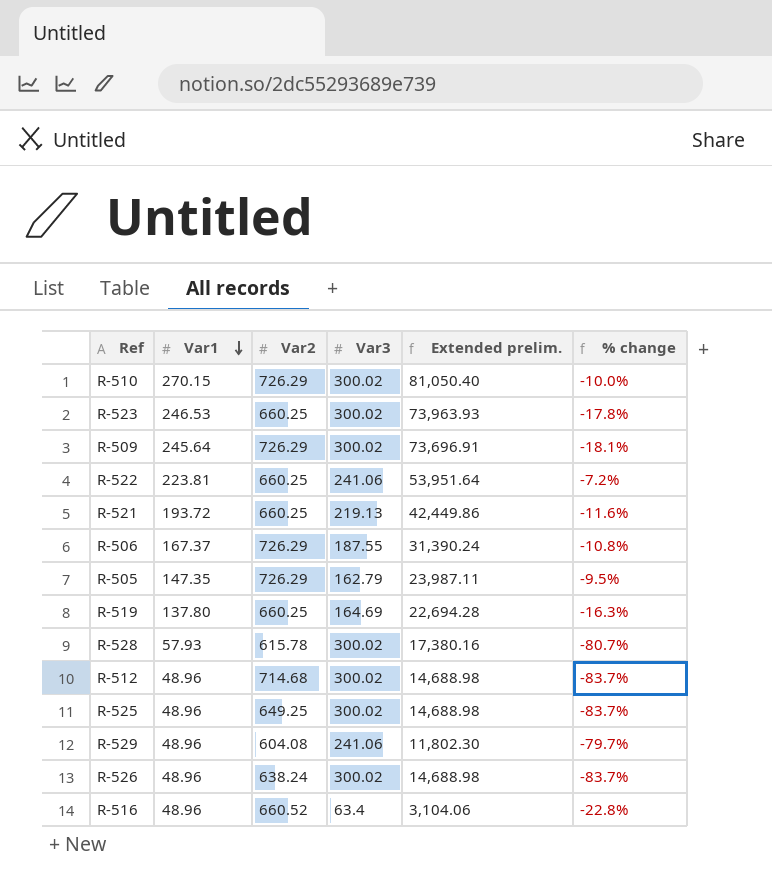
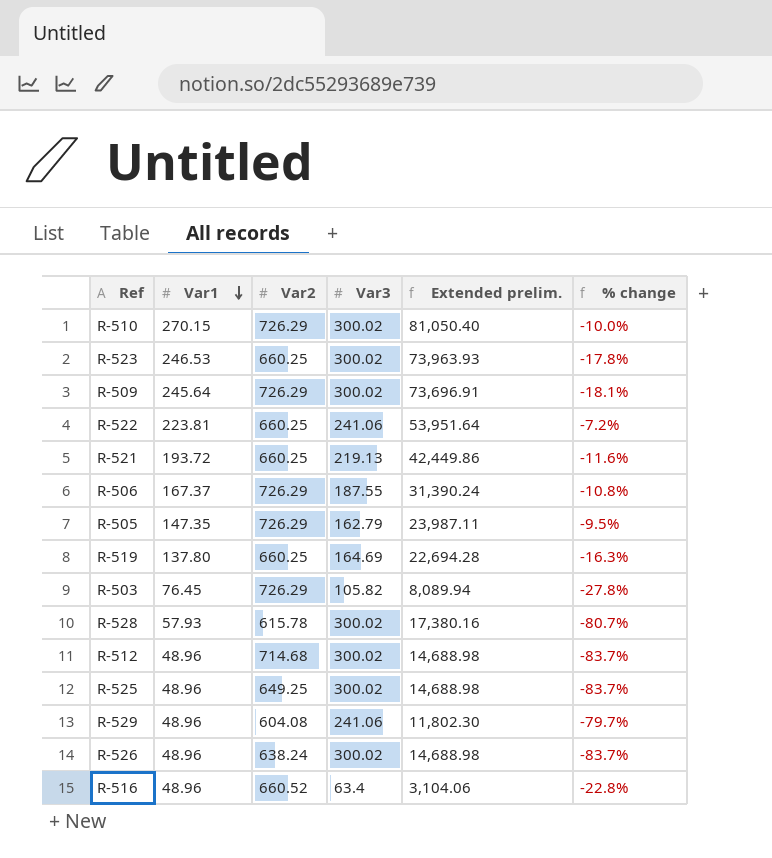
row R-503: none -> 76.45 | 726.29 | 105.82 | 8,089.94 | -27.8%

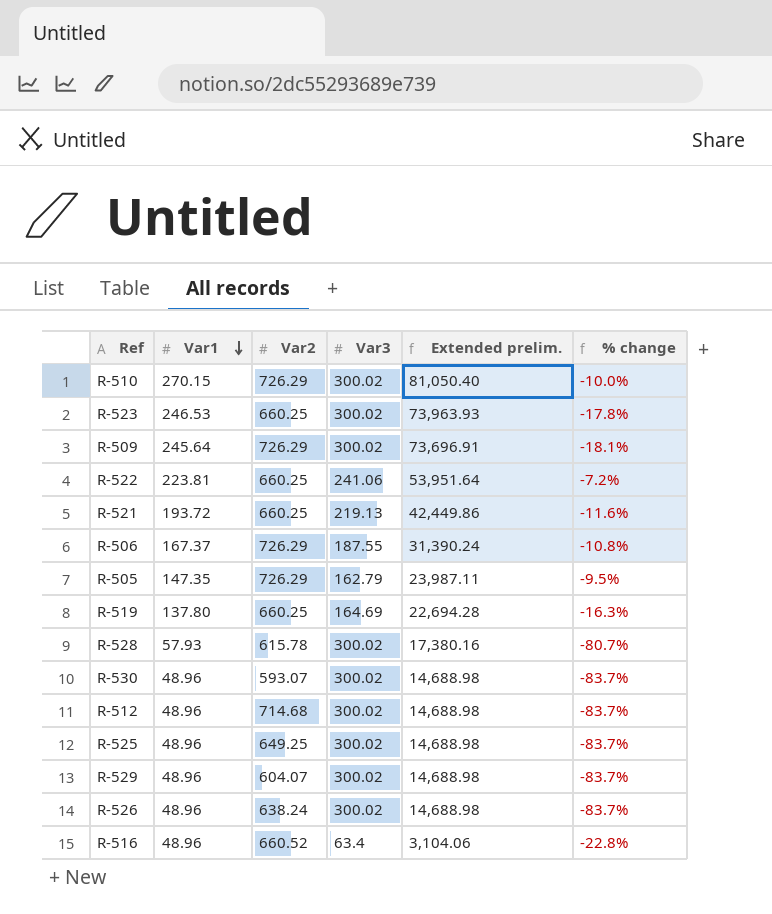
row R-503: 76.45 | 726.29 | 105.82 | 8,089.94 | -27.8% -> none
row R-530: none -> 48.96 | 593.07 | 300.02 | 14,688.98 | -83.7%
R-529 | Var2: 604.08 -> 604.07
R-529 | Var3: 241.06 -> 300.02
R-529 | Extended prelim.: 11,802.30 -> 14,688.98
R-529 | % change: -79.7% -> -83.7%

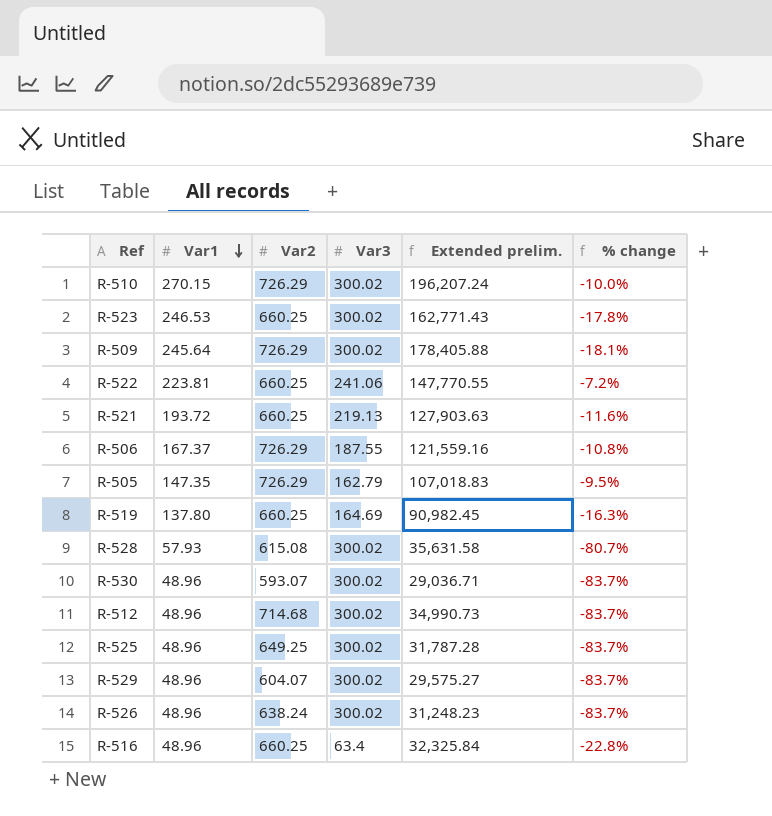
column Extended prelim. | formula: [Var1] * [Var3] -> [Var1] * [Var2]
R-528 | Var2: 615.78 -> 615.08
R-516 | Var2: 660.52 -> 660.25

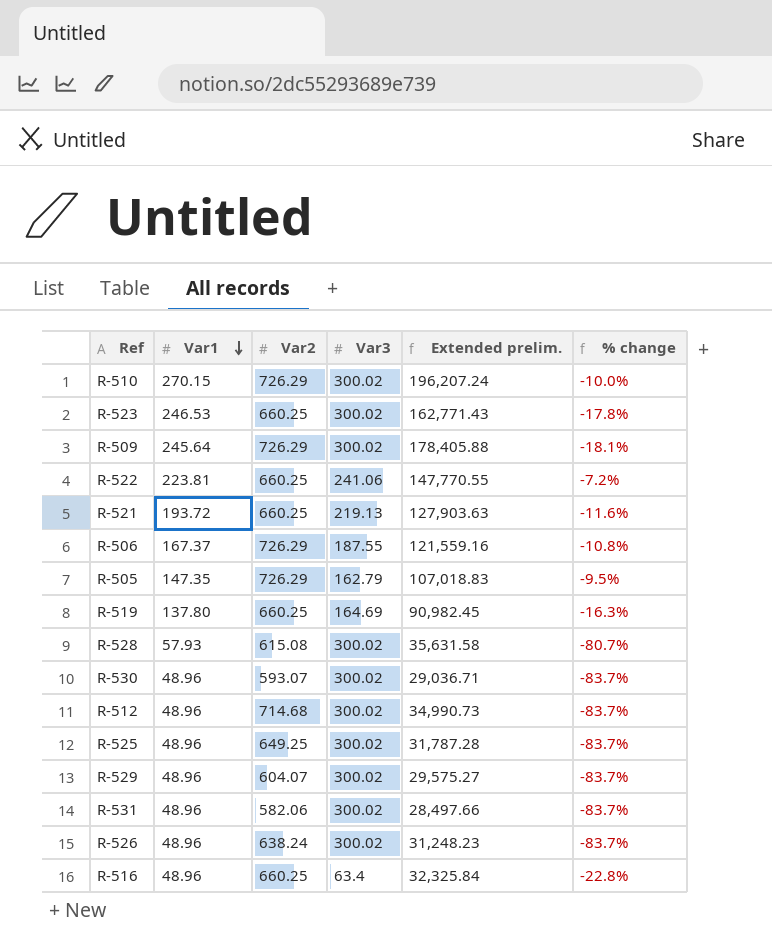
row R-531: none -> 48.96 | 582.06 | 300.02 | 28,497.66 | -83.7%

